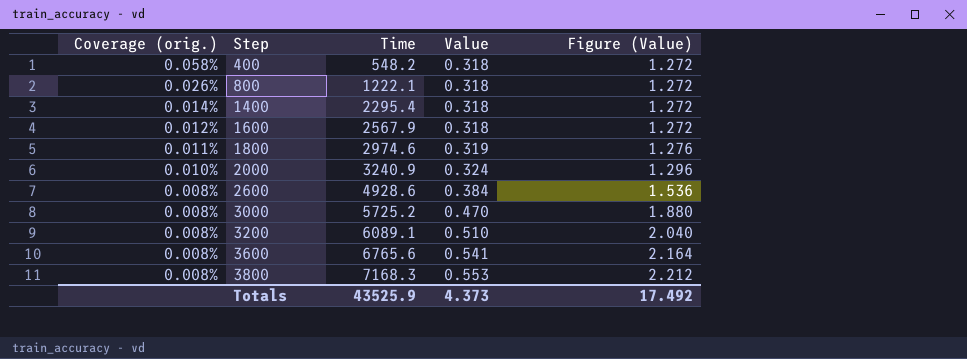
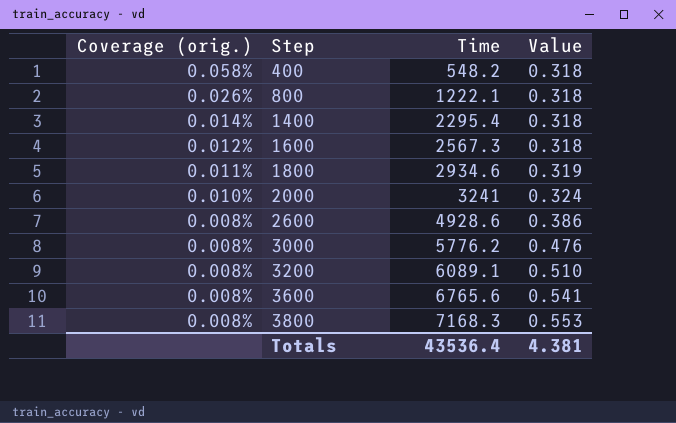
column Figure (Value) | formula: [Value] * 4 -> none
1600 | Time: 2567.9 -> 2567.3
1800 | Time: 2974.6 -> 2934.6
2000 | Time: 3240.9 -> 3241
2600 | Value: 0.384 -> 0.386
3000 | Time: 5725.2 -> 5776.2
3000 | Value: 0.470 -> 0.476
Totals | Time: 43525.9 -> 43536.4
Totals | Value: 4.373 -> 4.381

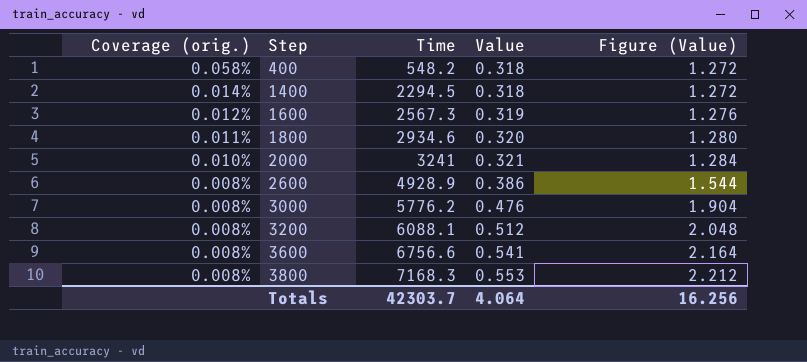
column Figure (Value) | formula: none -> [Value] * 4
row 800: 0.026% | 1222.1 | 0.318 -> none
1400 | Time: 2295.4 -> 2294.5
1600 | Value: 0.318 -> 0.319
1800 | Value: 0.319 -> 0.320
2000 | Value: 0.324 -> 0.321
2600 | Time: 4928.6 -> 4928.9
3200 | Time: 6089.1 -> 6088.1
3200 | Value: 0.510 -> 0.512
3600 | Time: 6765.6 -> 6756.6
Totals | Time: 43536.4 -> 42303.7
Totals | Value: 4.381 -> 4.064

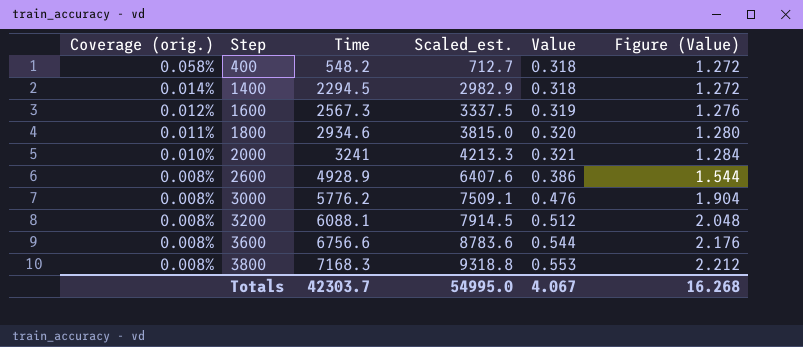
column Scaled_est. | formula: none -> [Time] * 1.3
3600 | Value: 0.541 -> 0.544
3600 | Figure (Value): 2.164 -> 2.176
Totals | Value: 4.064 -> 4.067
Totals | Figure (Value): 16.256 -> 16.268

